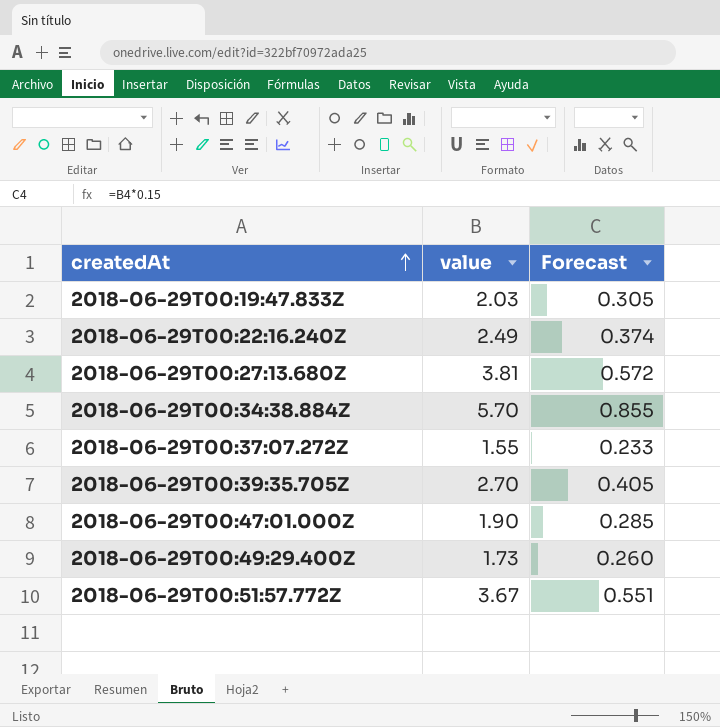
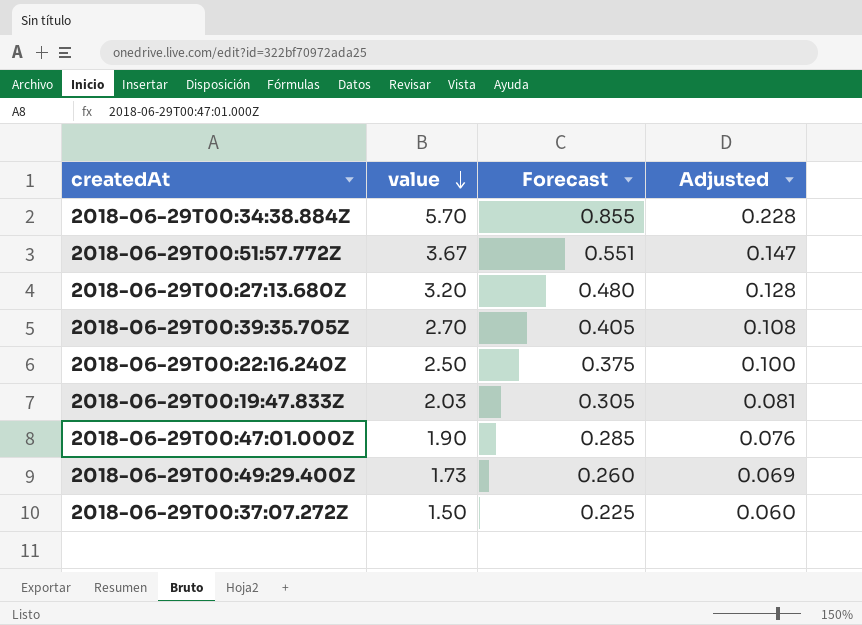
row order: createdAt ascending -> value descending
column Adjusted | formula: none -> [value] * 0.04
2018-06-29T00:27:13.680Z | value: 3.81 -> 3.20
2018-06-29T00:27:13.680Z | Forecast: 0.572 -> 0.480
2018-06-29T00:22:16.240Z | value: 2.49 -> 2.50
2018-06-29T00:22:16.240Z | Forecast: 0.374 -> 0.375
2018-06-29T00:37:07.272Z | value: 1.55 -> 1.50
2018-06-29T00:37:07.272Z | Forecast: 0.233 -> 0.225

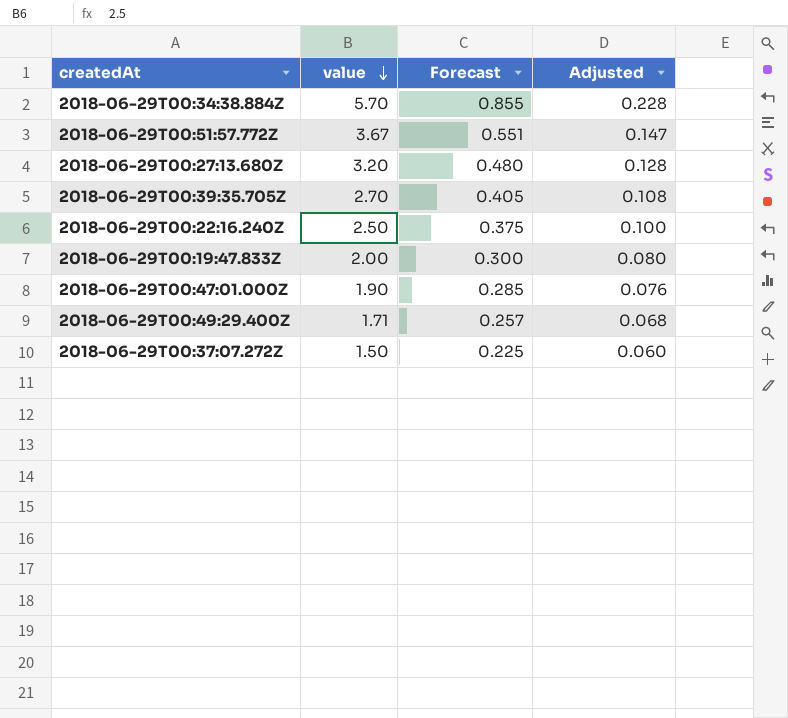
2018-06-29T00:19:47.833Z | value: 2.03 -> 2.00
2018-06-29T00:19:47.833Z | Forecast: 0.305 -> 0.300
2018-06-29T00:19:47.833Z | Adjusted: 0.081 -> 0.080
2018-06-29T00:49:29.400Z | value: 1.73 -> 1.71
2018-06-29T00:49:29.400Z | Forecast: 0.260 -> 0.257
2018-06-29T00:49:29.400Z | Adjusted: 0.069 -> 0.068

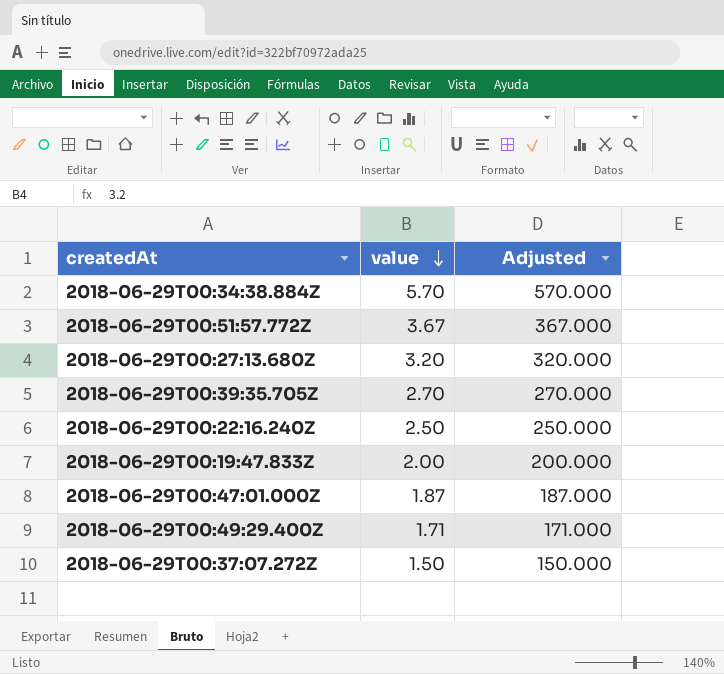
column Forecast | formula: [value] * 0.15 -> none
column Adjusted | formula: [value] * 0.04 -> [value] * 100
2018-06-29T00:47:01.000Z | value: 1.90 -> 1.87

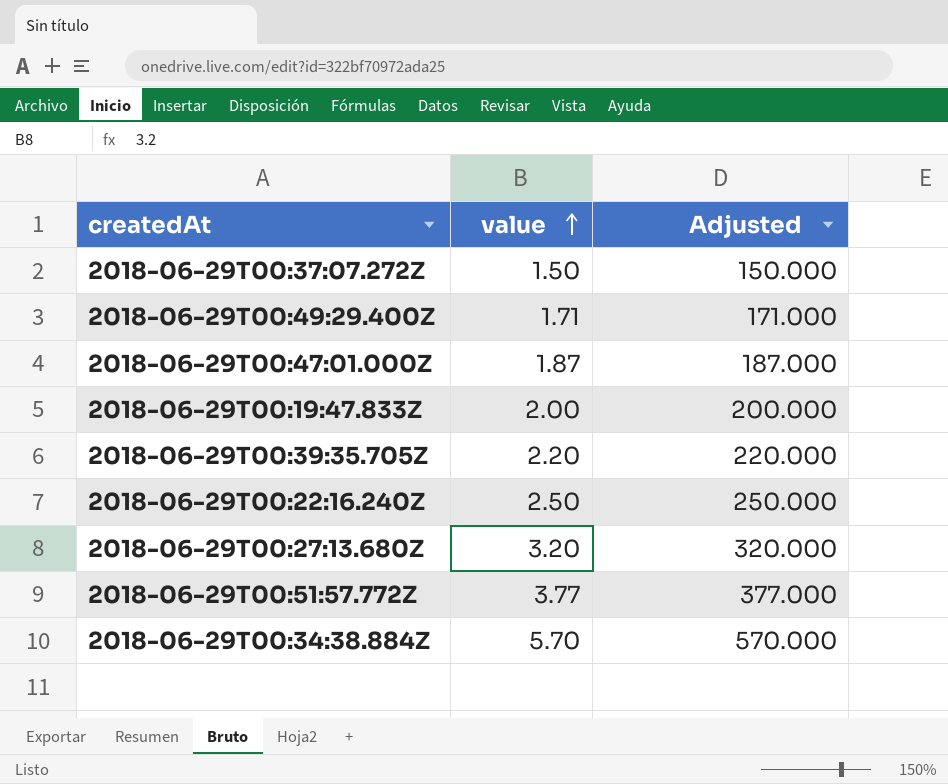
row order: value descending -> value ascending
2018-06-29T00:39:35.705Z | value: 2.70 -> 2.20
2018-06-29T00:39:35.705Z | Adjusted: 270.000 -> 220.000
2018-06-29T00:51:57.772Z | value: 3.67 -> 3.77
2018-06-29T00:51:57.772Z | Adjusted: 367.000 -> 377.000

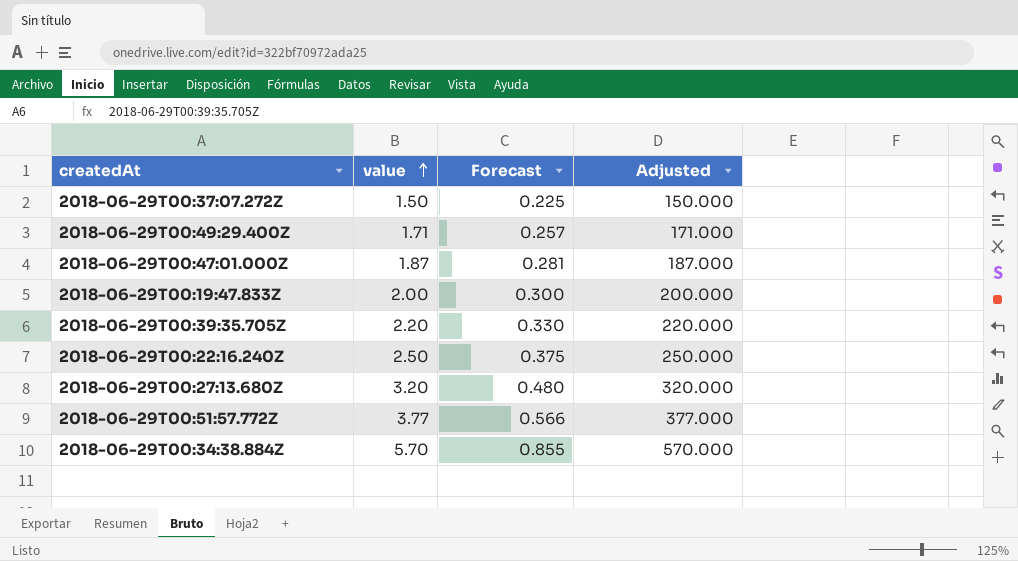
column Forecast | formula: none -> [value] * 0.15

